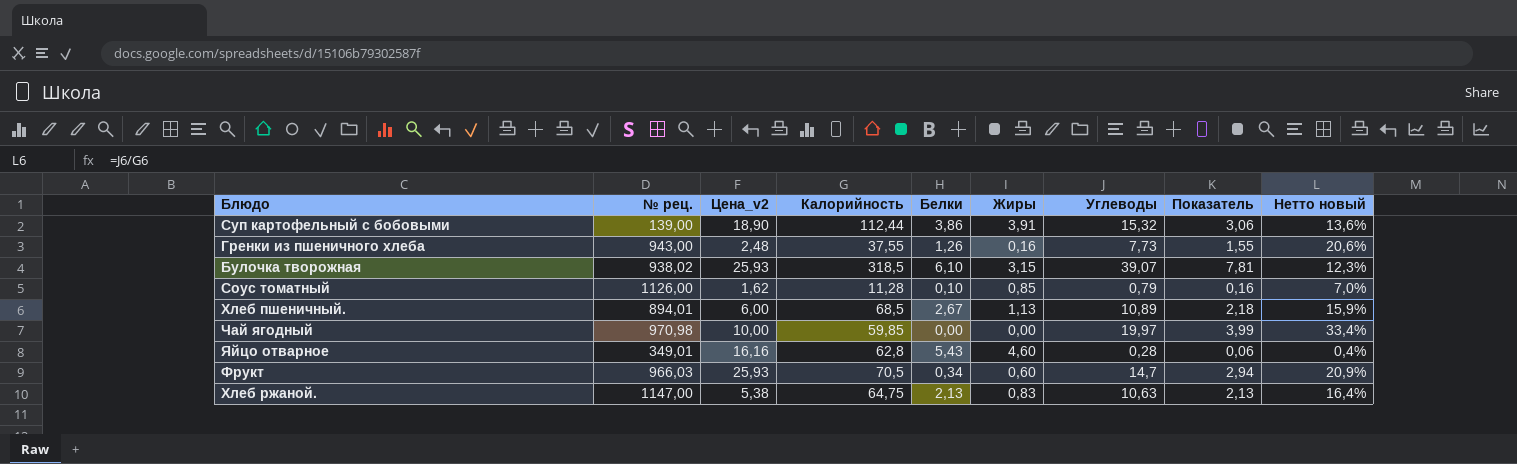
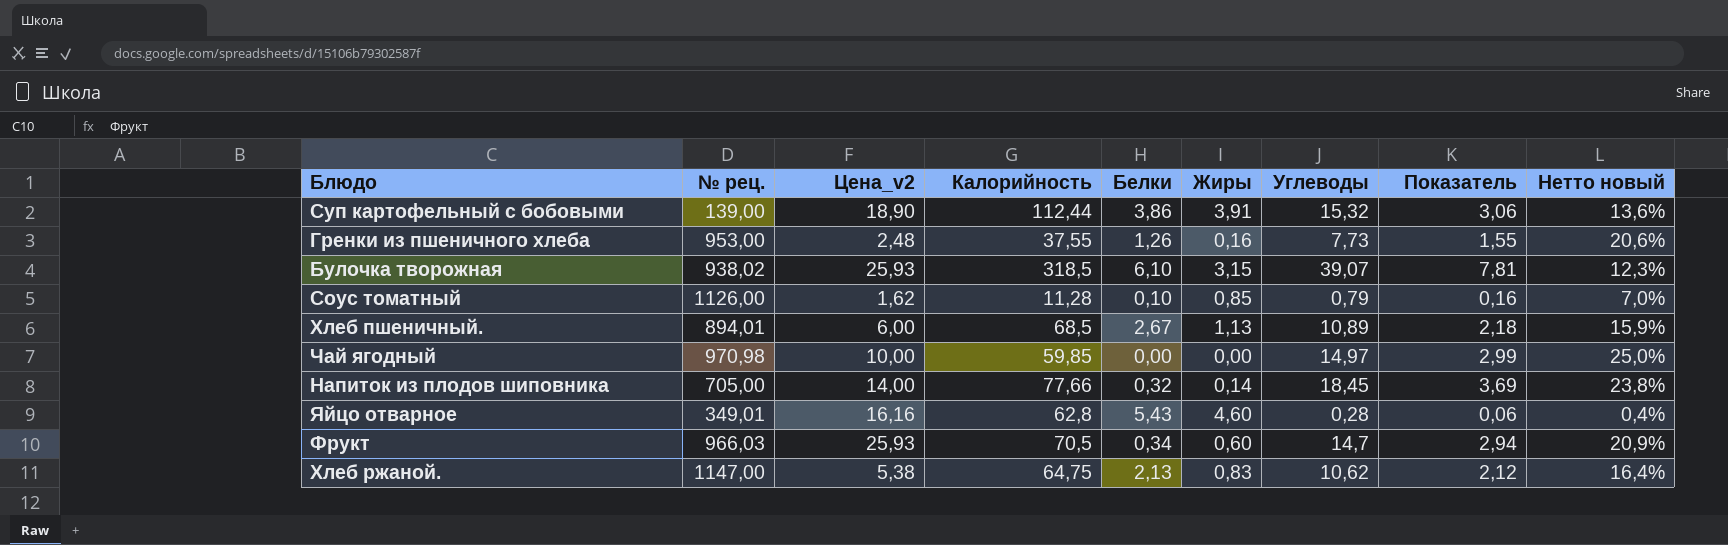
Гренки из пшеничного хлеба | № рец.: 943,00 -> 953,00
Чай ягодный | Углеводы: 19,97 -> 14,97
Чай ягодный | Показатель: 3,99 -> 2,99
Чай ягодный | Нетто новый: 33,4% -> 25,0%
row Напиток из плодов шиповника: none -> 705,00 | 14,00 | 77,66 | 0,32 | 0,14 | 18,45 | 3,69 | 23,8%
Хлеб ржаной. | Углеводы: 10,63 -> 10,62
Хлеб ржаной. | Показатель: 2,13 -> 2,12

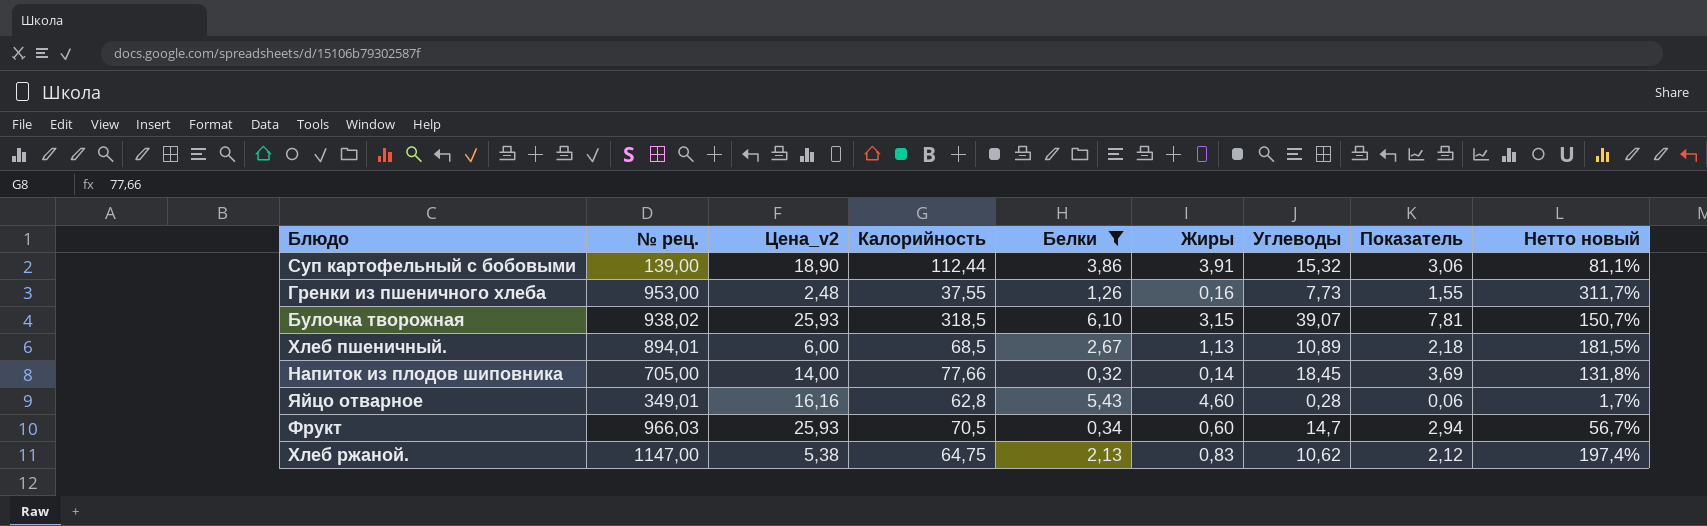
filter: none -> Белки >= 0,32
column Нетто новый | formula: [Углеводы] / [Калорийность] -> [Углеводы] / [Цена_v2]

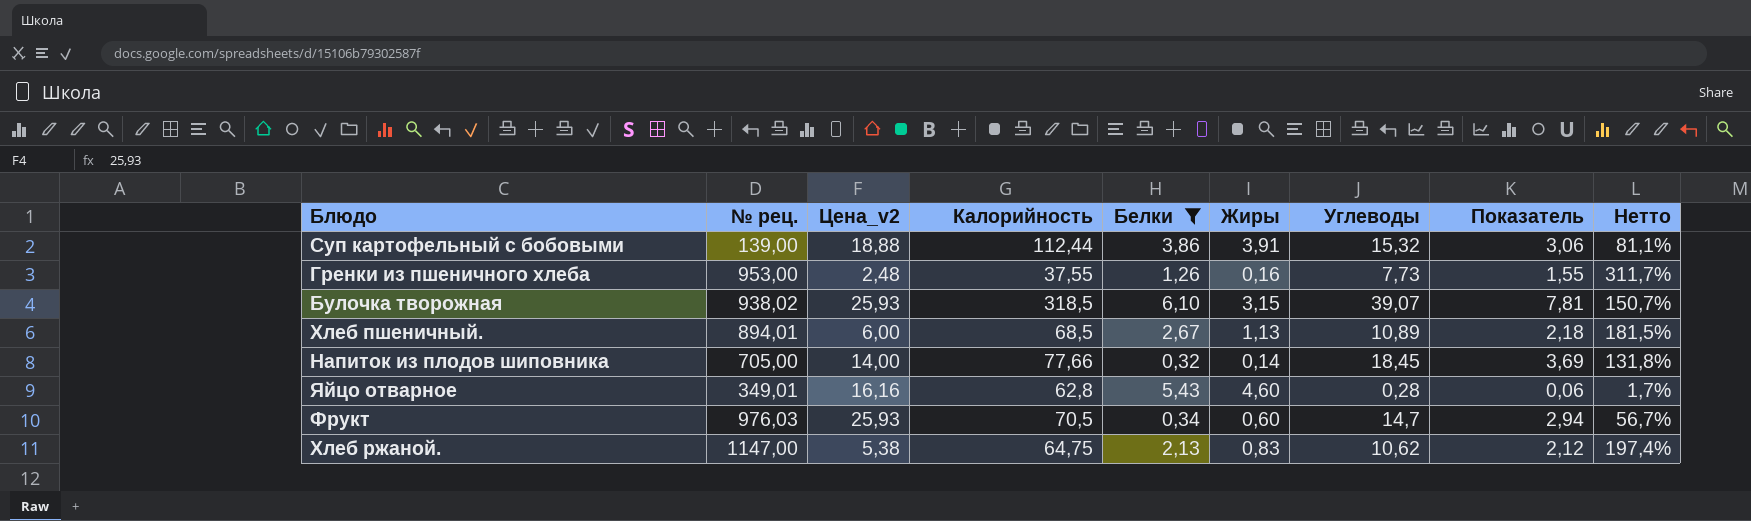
column name: Нетто новый -> Нетто
Суп картофельный с бобовыми | Цена_v2: 18,90 -> 18,88
Фрукт | № рец.: 966,03 -> 976,03

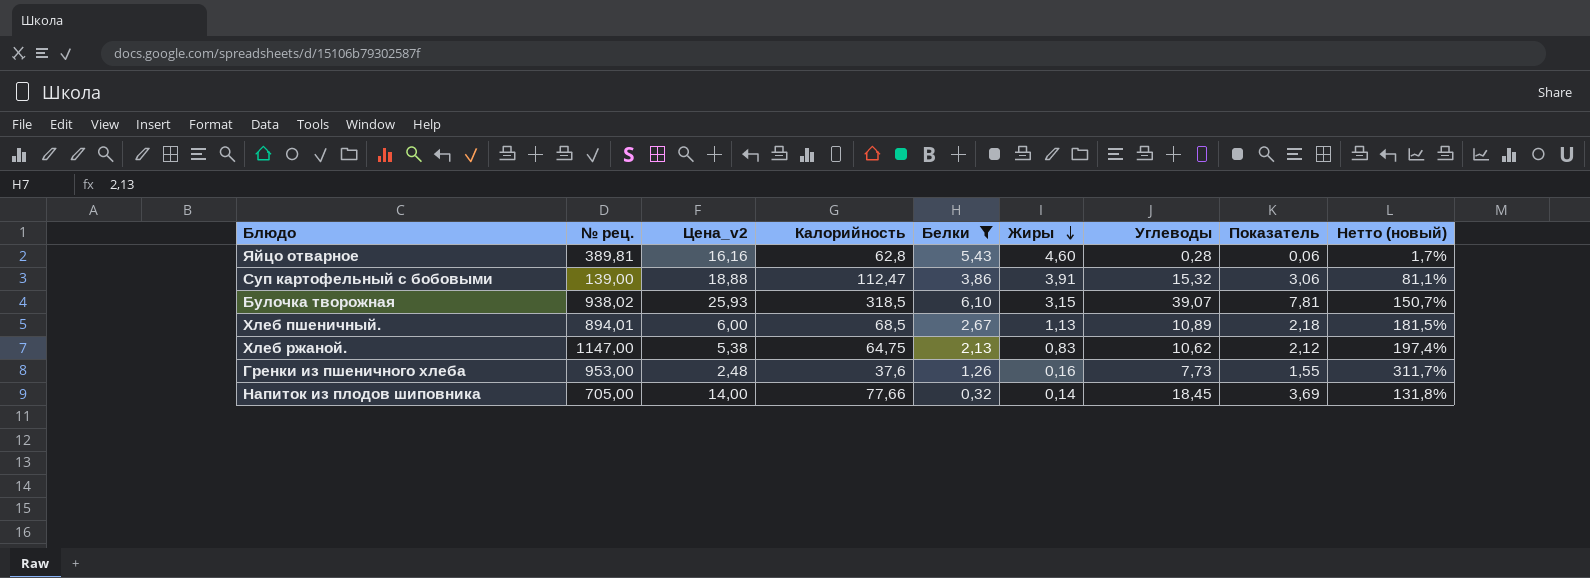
row order: none -> Жиры descending
column name: Нетто -> Нетто (новый)
row Фрукт: 976,03 | 25,93 | 70,5 | 0,34 | 0,60 | 14,7 | 2,94 | 56,7% -> none
Яйцо отварное | № рец.: 349,01 -> 389,81
Суп картофельный с бобовыми | Калорийность: 112,44 -> 112,47
Гренки из пшеничного хлеба | Калорийность: 37,55 -> 37,6

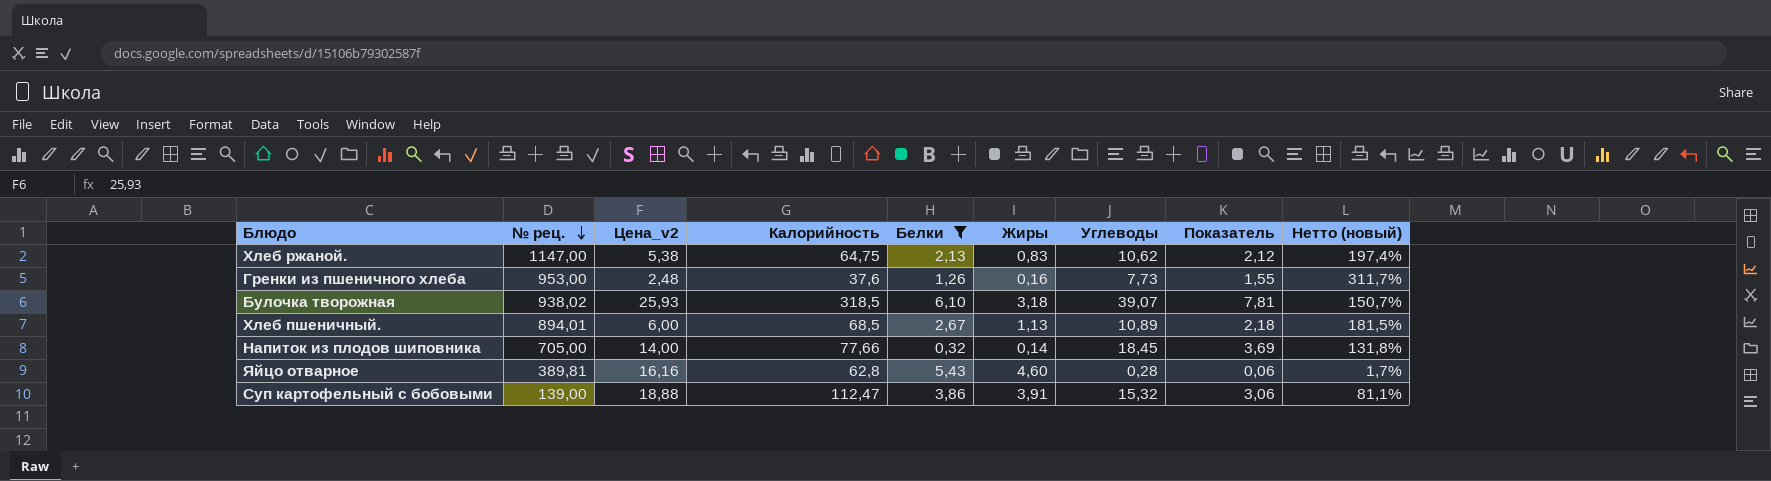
row order: Жиры descending -> № рец. descending
Булочка творожная | Жиры: 3,15 -> 3,18

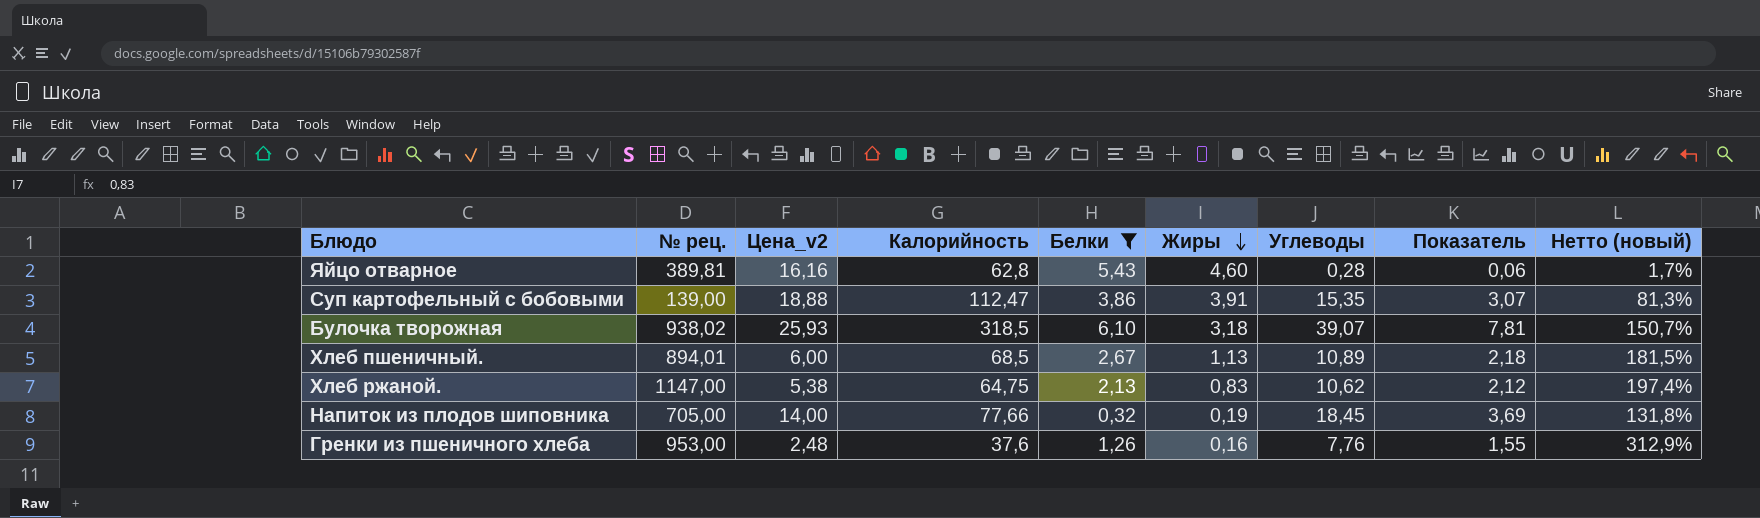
row order: № рец. descending -> Жиры descending
Суп картофельный с бобовыми | Углеводы: 15,32 -> 15,35
Суп картофельный с бобовыми | Показатель: 3,06 -> 3,07
Суп картофельный с бобовыми | Нетто (новый): 81,1% -> 81,3%
Напиток из плодов шиповника | Жиры: 0,14 -> 0,19
Гренки из пшеничного хлеба | Углеводы: 7,73 -> 7,76
Гренки из пшеничного хлеба | Нетто (новый): 311,7% -> 312,9%

